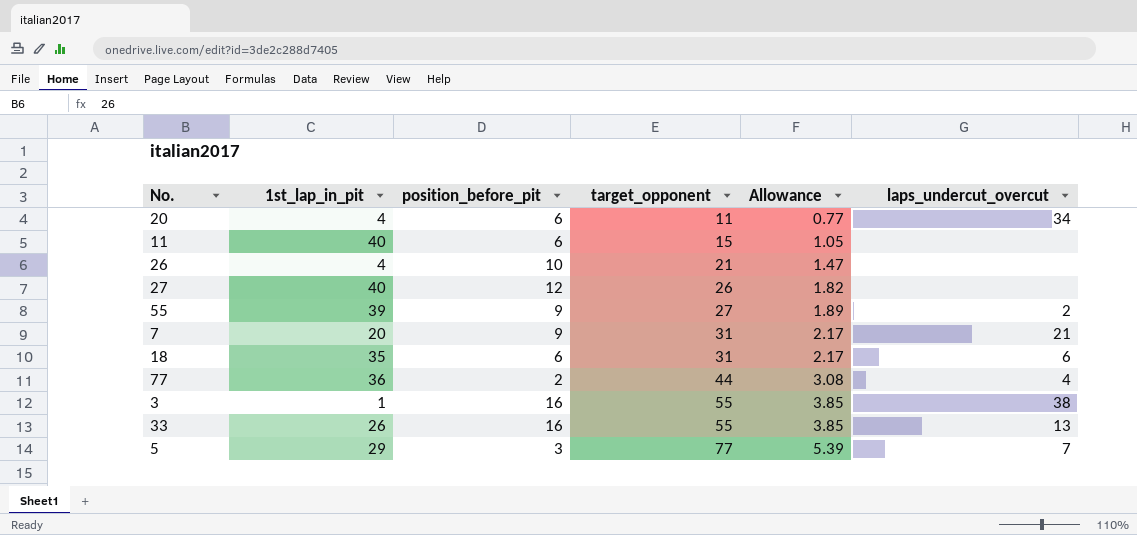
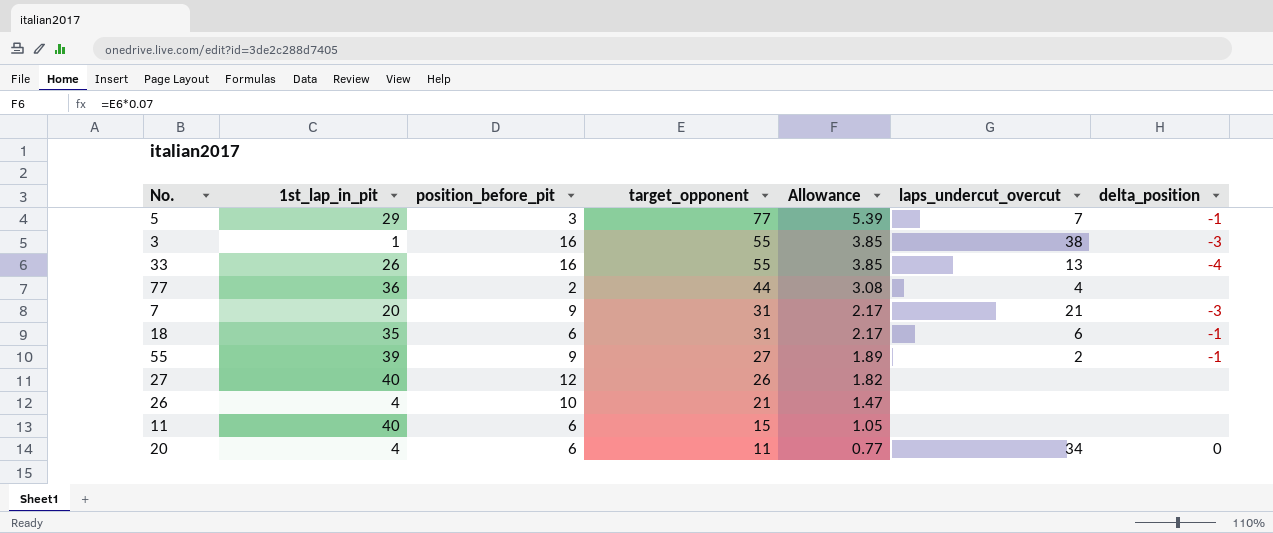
row order: target_opponent ascending -> target_opponent descending
column delta_position | position: none -> 7

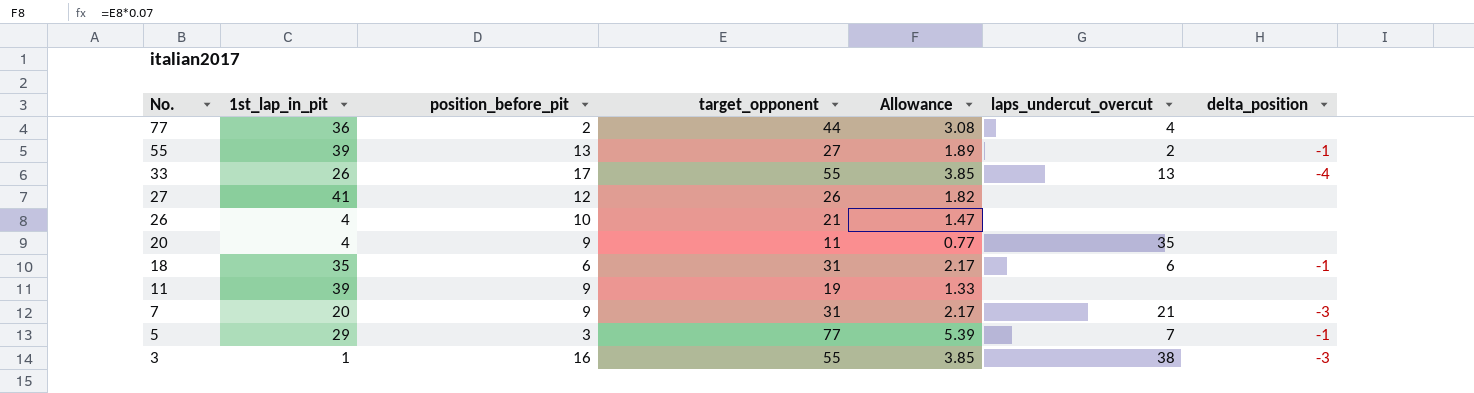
row order: target_opponent descending -> No. descending
55 | position_before_pit: 9 -> 13
33 | position_before_pit: 16 -> 17
27 | 1st_lap_in_pit: 40 -> 41
20 | position_before_pit: 6 -> 9
20 | laps_undercut_overcut: 34 -> 35
20 | delta_position: 0 -> none
11 | 1st_lap_in_pit: 40 -> 39
11 | position_before_pit: 6 -> 9
11 | target_opponent: 15 -> 19
11 | Allowance: 1.05 -> 1.33

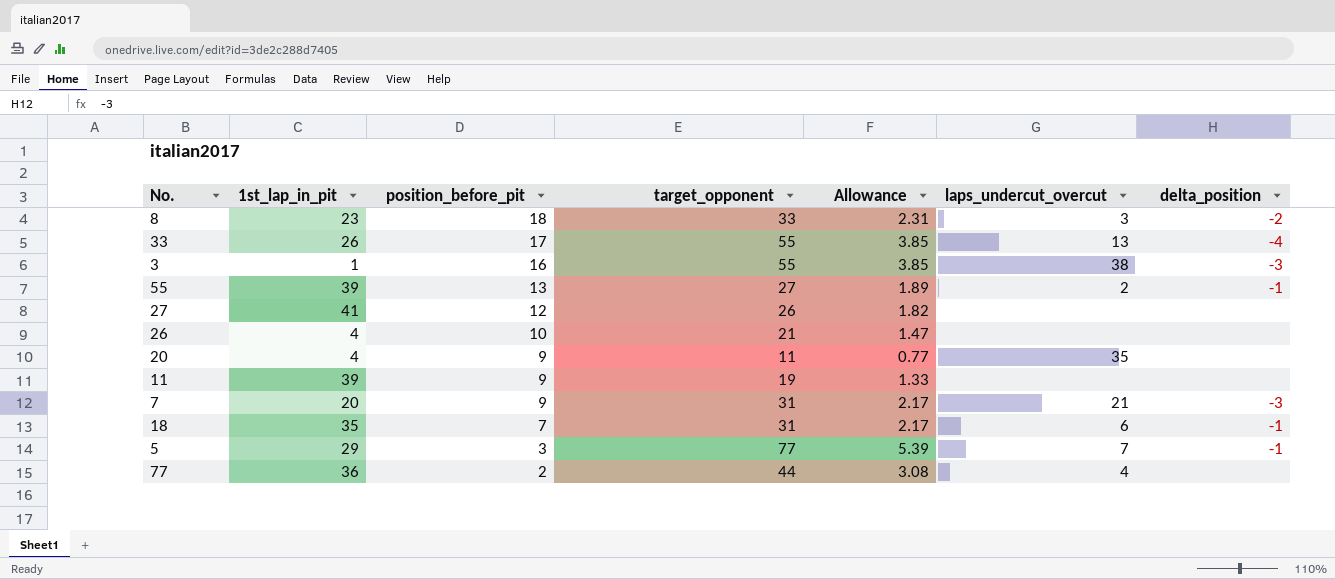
row order: No. descending -> position_before_pit descending
row 8: none -> 23 | 18 | 33 | 2.31 | 3 | -2
18 | position_before_pit: 6 -> 7

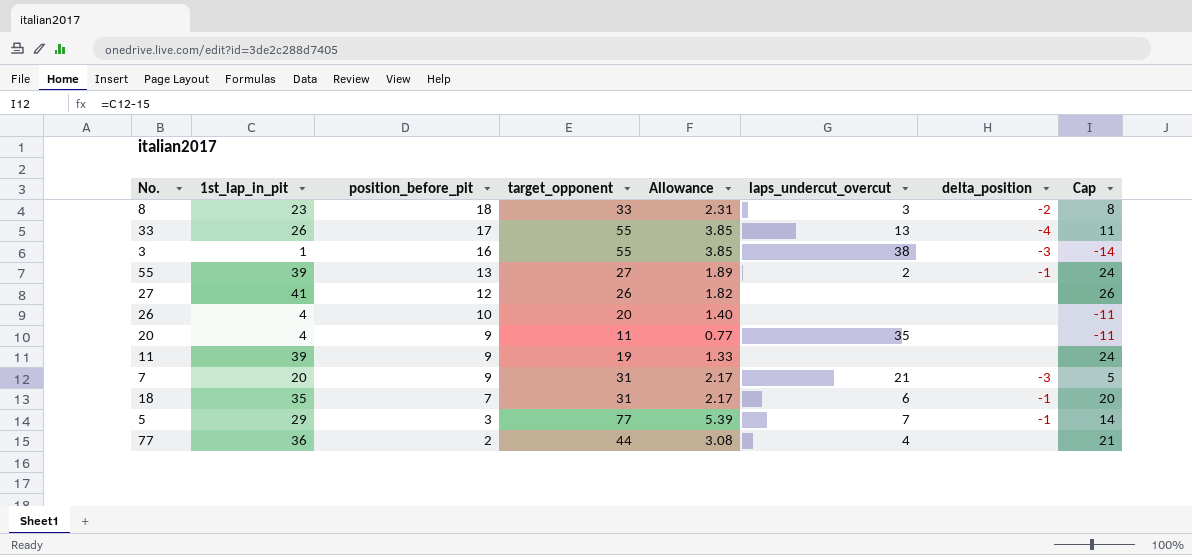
column Cap | formula: none -> [1st_lap_in_pit] - 15
26 | target_opponent: 21 -> 20
26 | Allowance: 1.47 -> 1.40

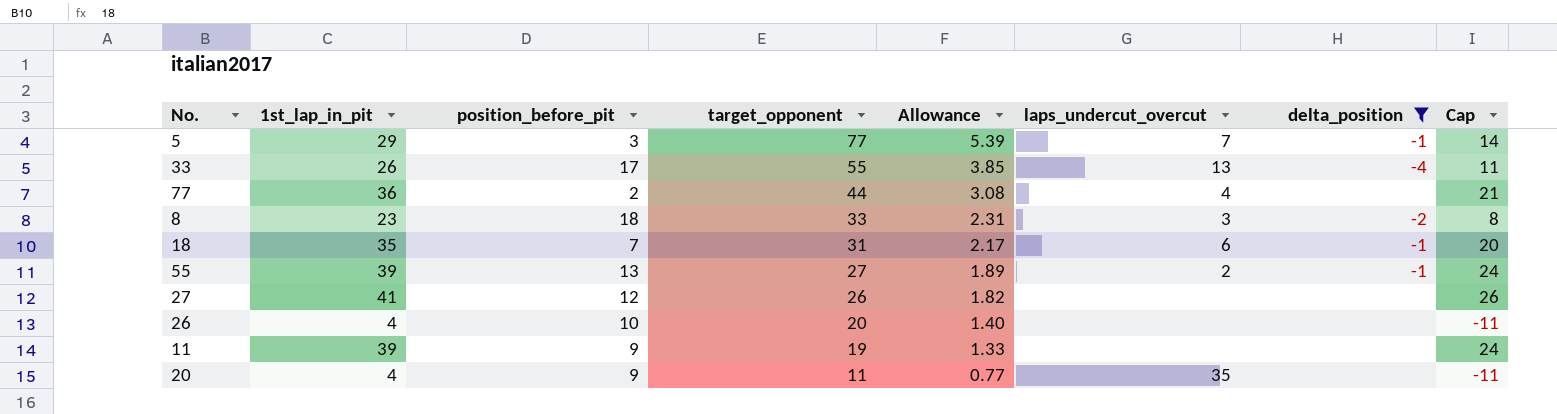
filter: none -> delta_position != -3
row order: position_before_pit descending -> target_opponent descending

